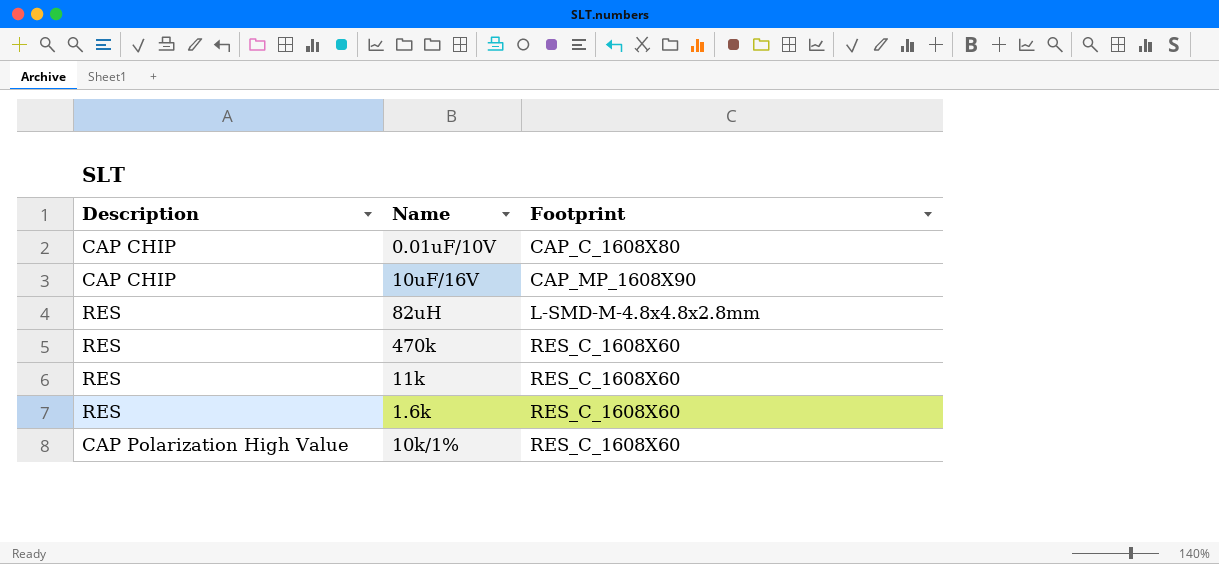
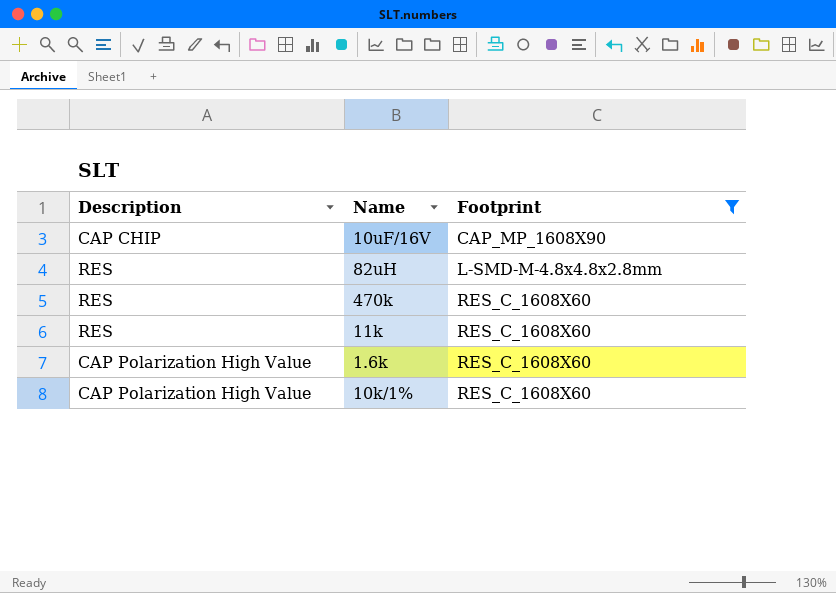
filter: none -> Footprint != CAP_C_1608X80
1.6k | Description: RES -> CAP Polarization High Value

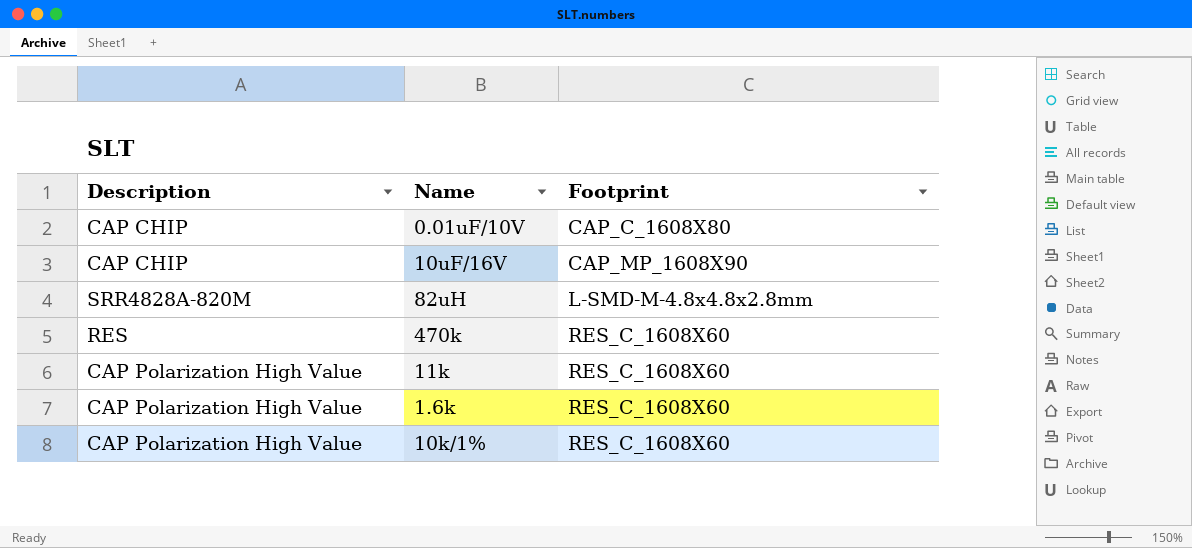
filter: Footprint != CAP_C_1608X80 -> none
82uH | Description: RES -> SRR4828A-820M
11k | Description: RES -> CAP Polarization High Value

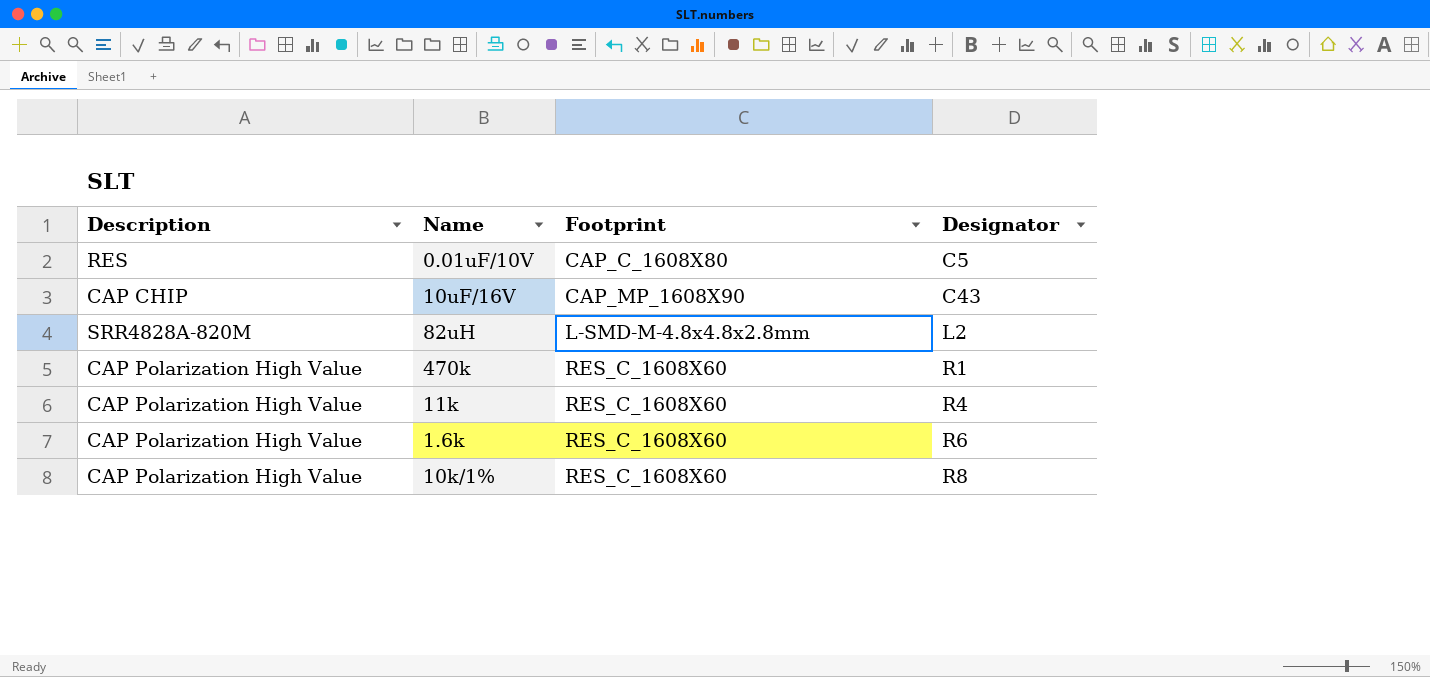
column Designator | position: none -> 4
0.01uF/10V | Description: CAP CHIP -> RES
470k | Description: RES -> CAP Polarization High Value

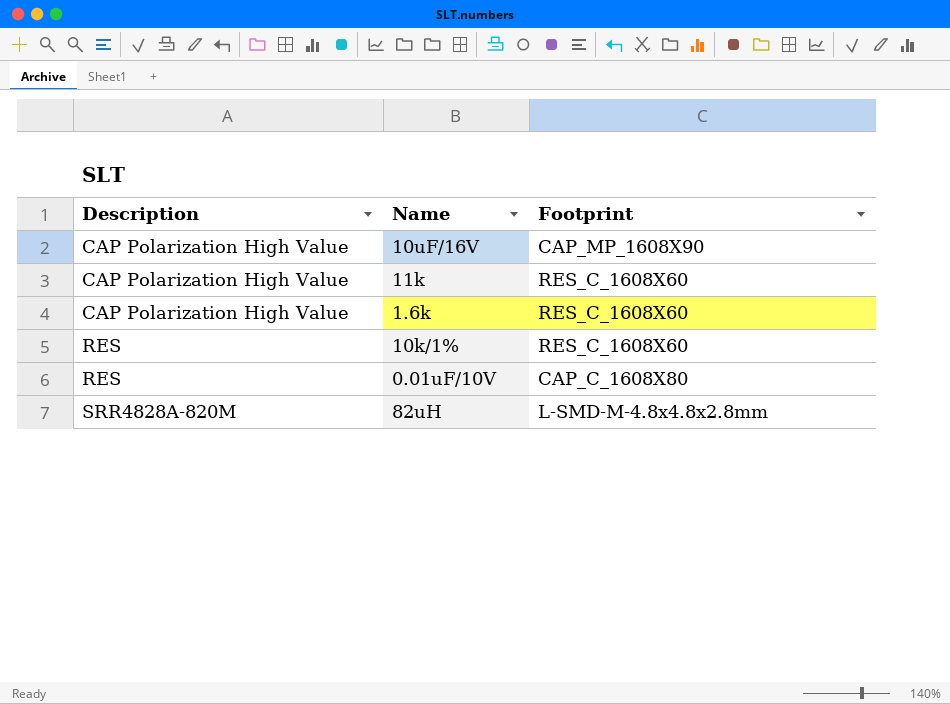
row order: Footprint ascending -> Description ascending
column Designator | position: 4 -> none
row 470k: CAP Polarization High Value | RES_C_1608X60 | R1 -> none
10uF/16V | Description: CAP CHIP -> CAP Polarization High Value
10k/1% | Description: CAP Polarization High Value -> RES

